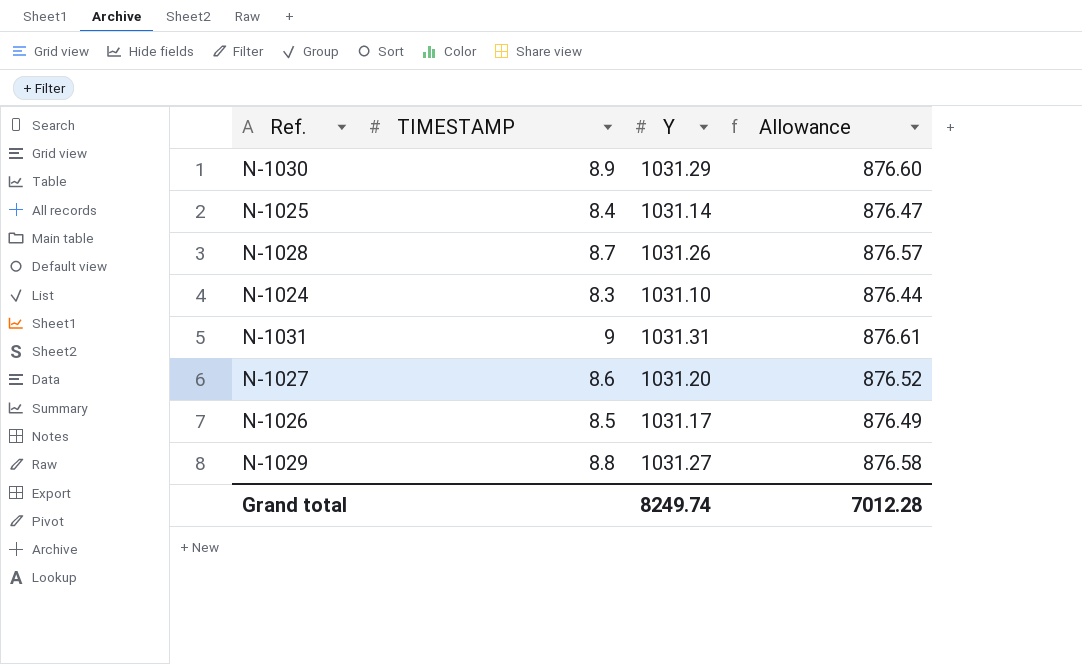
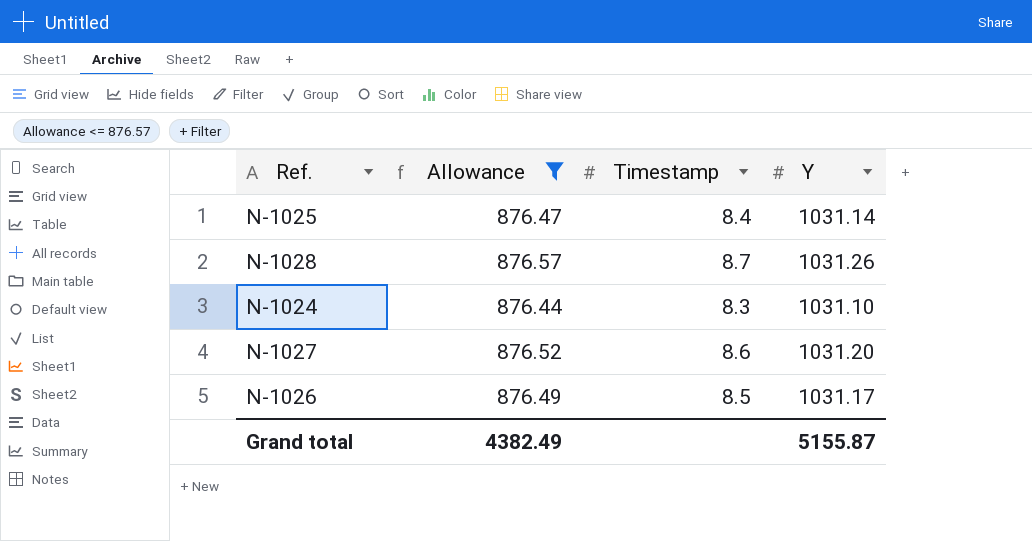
filter: none -> Allowance <= 876.57
column Allowance | position: 4 -> 2
column name: TIMESTAMP -> Timestamp
Grand total | Allowance: 7012.28 -> 4382.49
Grand total | Y: 8249.74 -> 5155.87

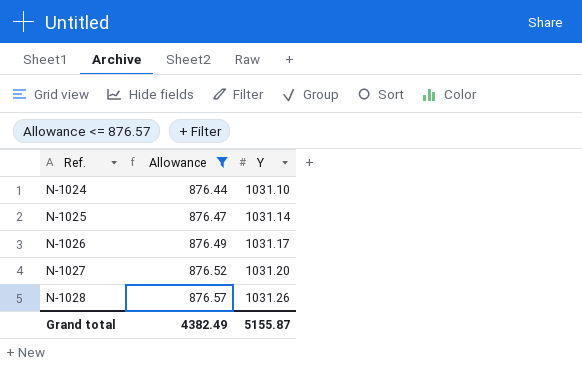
row order: none -> Ref. ascending
column Timestamp | position: 3 -> none

